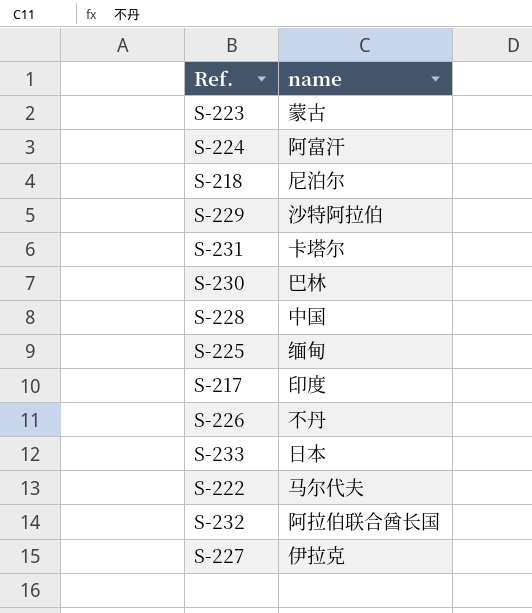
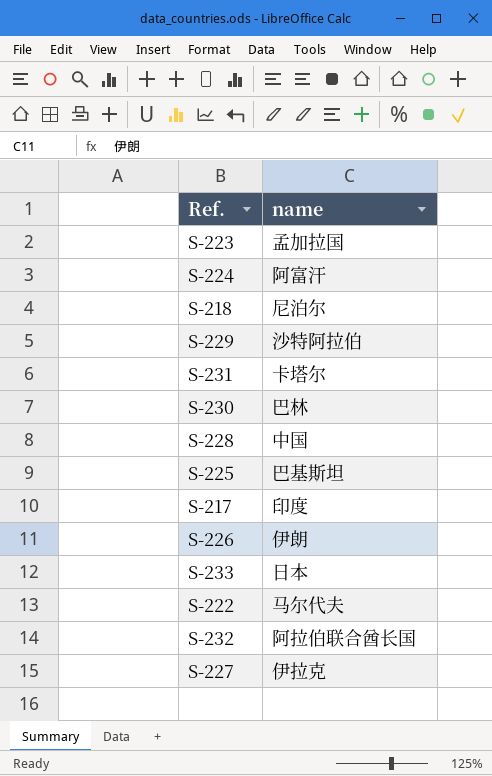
S-223 | name: 蒙古 -> 孟加拉国
S-225 | name: 缅甸 -> 巴基斯坦
S-226 | name: 不丹 -> 伊朗

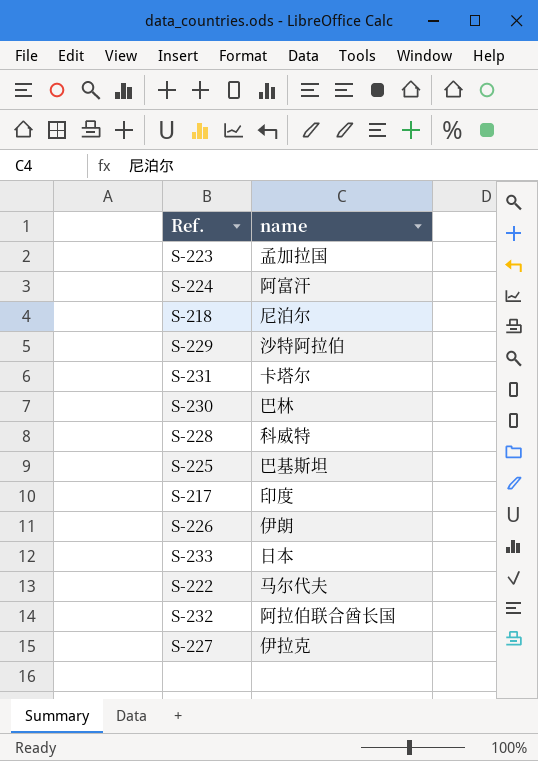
S-228 | name: 中国 -> 科威特

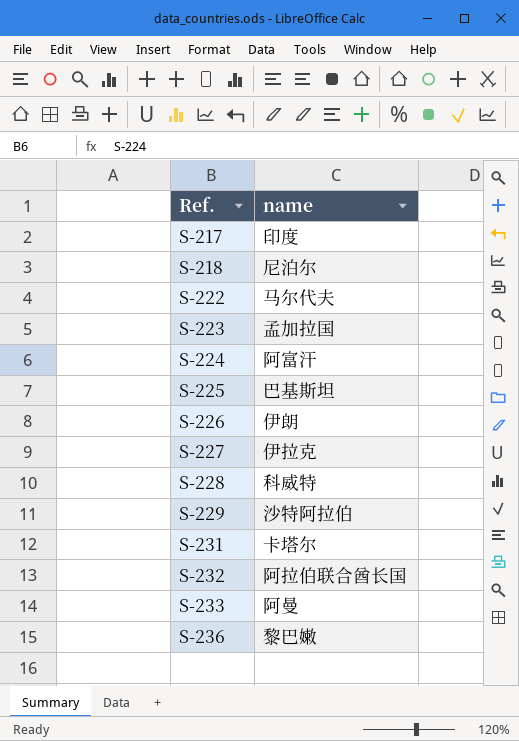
row order: none -> Ref. ascending
row S-230: 巴林 -> none
S-233 | name: 日本 -> 阿曼
row S-236: none -> 黎巴嫩

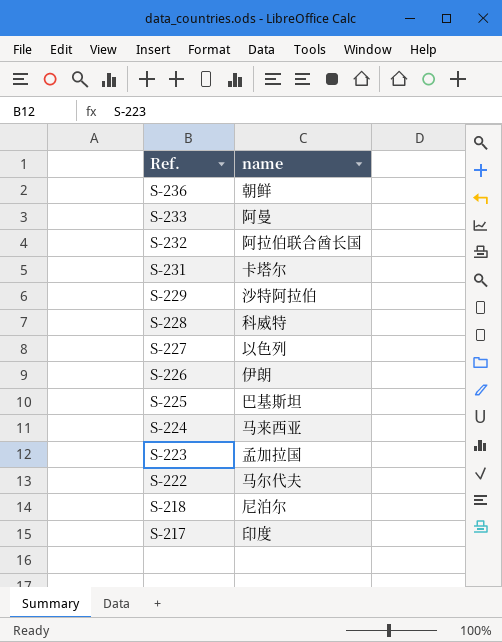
row order: Ref. ascending -> Ref. descending
S-236 | name: 黎巴嫩 -> 朝鲜
S-227 | name: 伊拉克 -> 以色列
S-224 | name: 阿富汗 -> 马来西亚

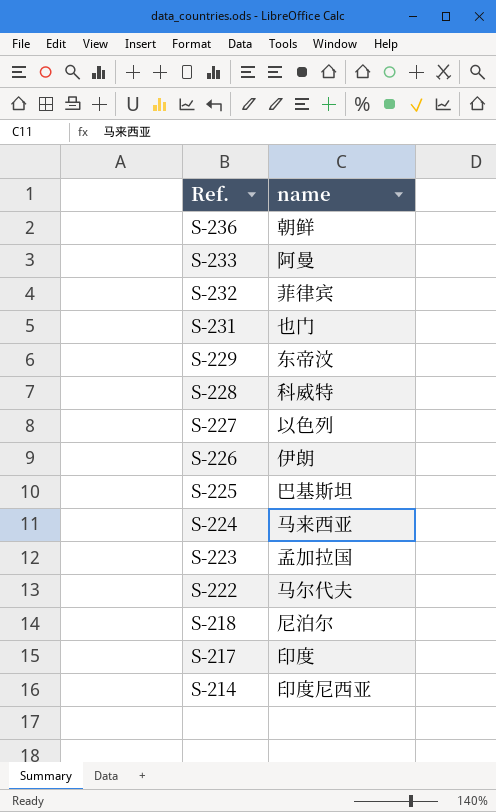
S-232 | name: 阿拉伯联合酋长国 -> 菲律宾
S-231 | name: 卡塔尔 -> 也门
S-229 | name: 沙特阿拉伯 -> 东帝汶
row S-214: none -> 印度尼西亚

